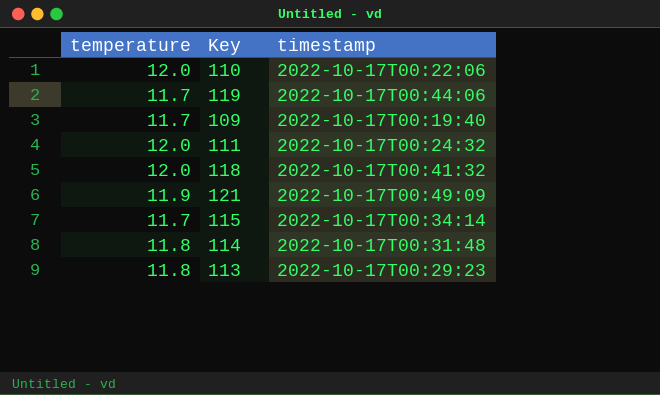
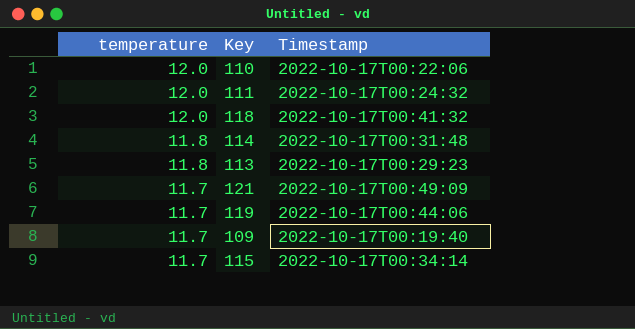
row order: none -> temperature descending
column name: timestamp -> Timestamp
121 | temperature: 11.9 -> 11.7

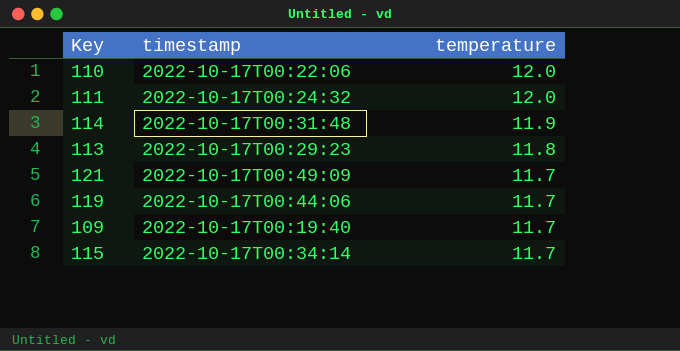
column name: Timestamp -> timestamp
column temperature | position: 1 -> 3
row 118: 12.0 | 2022-10-17T00:41:32 -> none
114 | temperature: 11.8 -> 11.9

